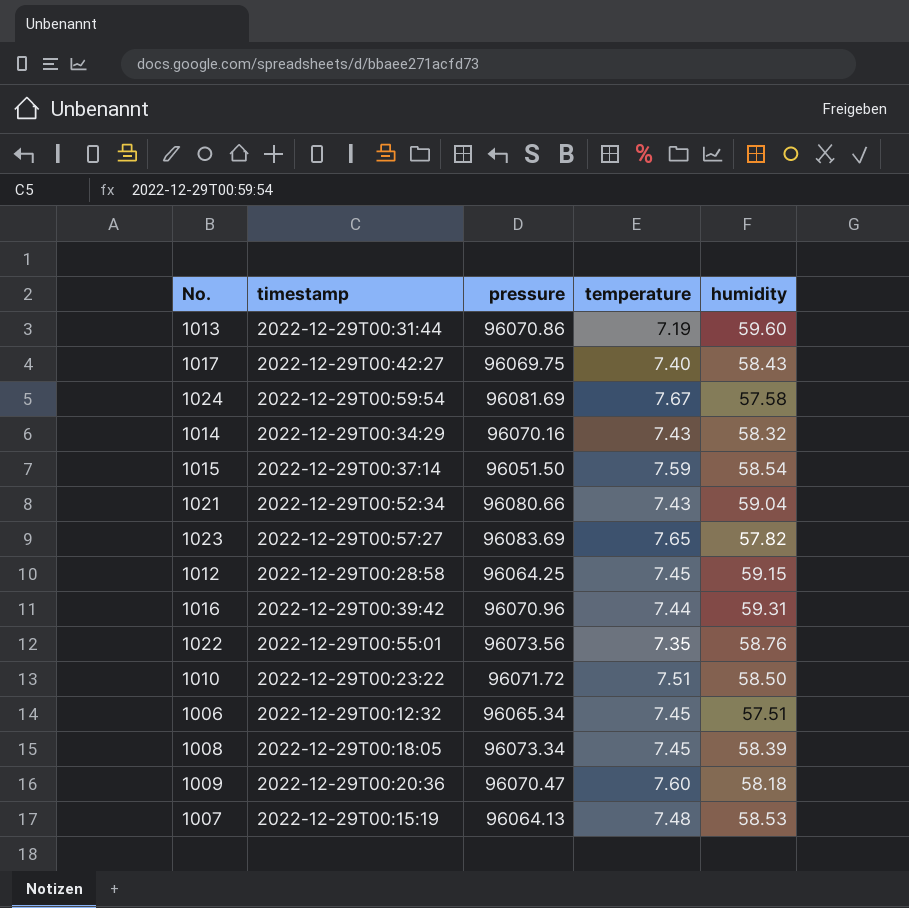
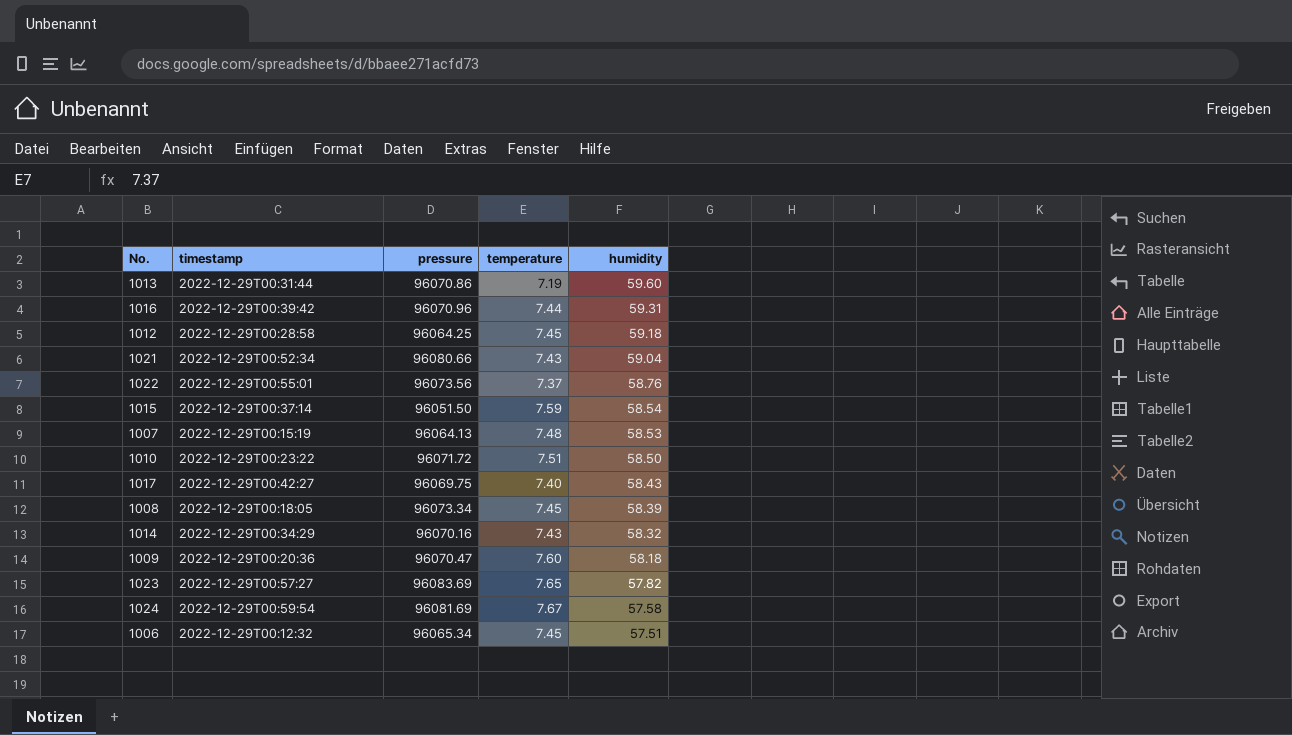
row order: none -> humidity descending
1012 | humidity: 59.15 -> 59.18
1022 | temperature: 7.35 -> 7.37

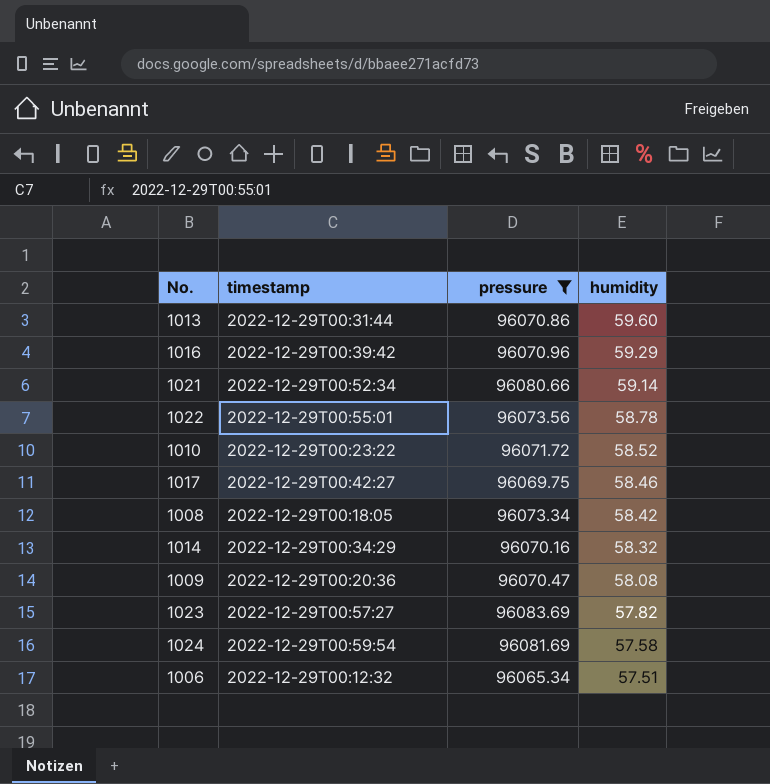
filter: none -> pressure >= 96065.34
column temperature | position: 4 -> none
1016 | humidity: 59.31 -> 59.29
1021 | humidity: 59.04 -> 59.14
1022 | humidity: 58.76 -> 58.78
1010 | humidity: 58.50 -> 58.52
1017 | humidity: 58.43 -> 58.46
1008 | humidity: 58.39 -> 58.42
1009 | humidity: 58.18 -> 58.08

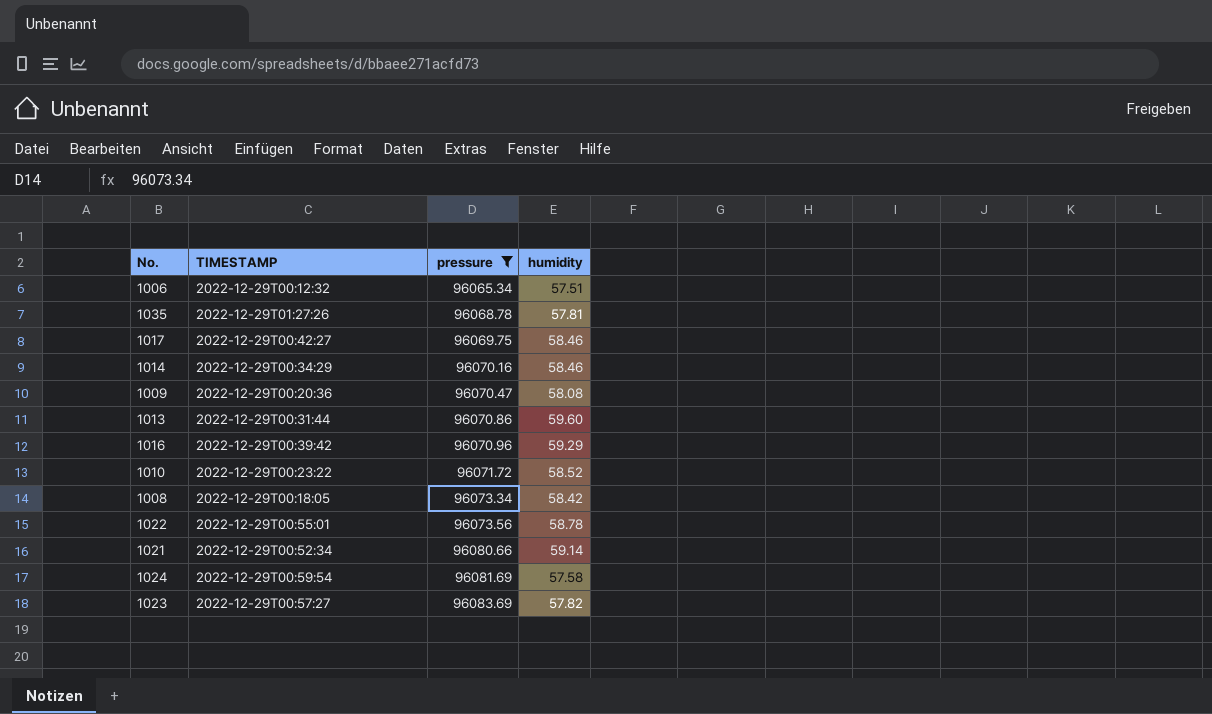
row order: humidity descending -> pressure ascending
column name: timestamp -> TIMESTAMP
row 1035: none -> 2022-12-29T01:27:26 | 96068.78 | 57.81
1014 | humidity: 58.32 -> 58.46

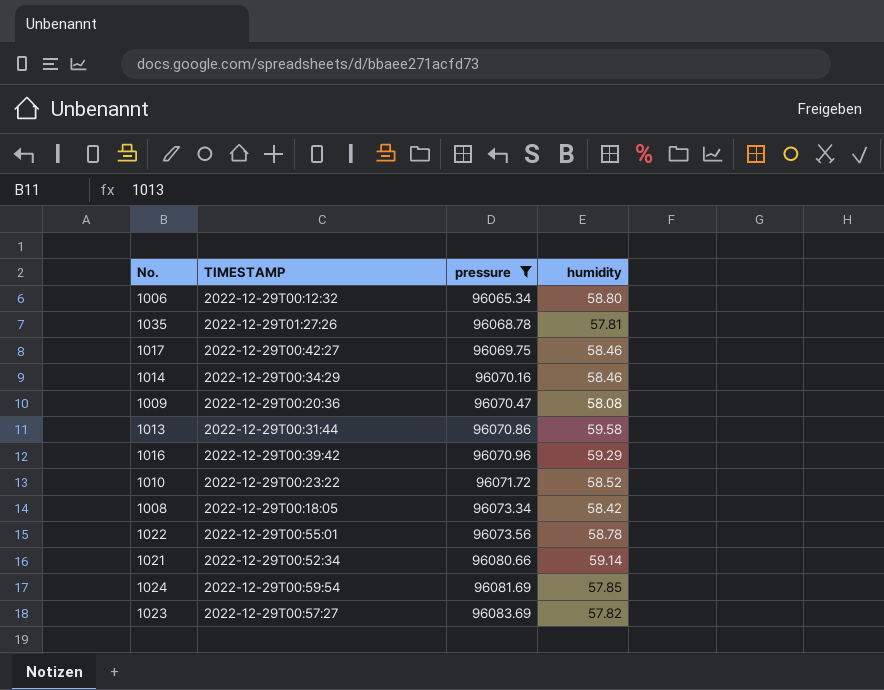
1006 | humidity: 57.51 -> 58.80
1013 | humidity: 59.60 -> 59.58
1024 | humidity: 57.58 -> 57.85

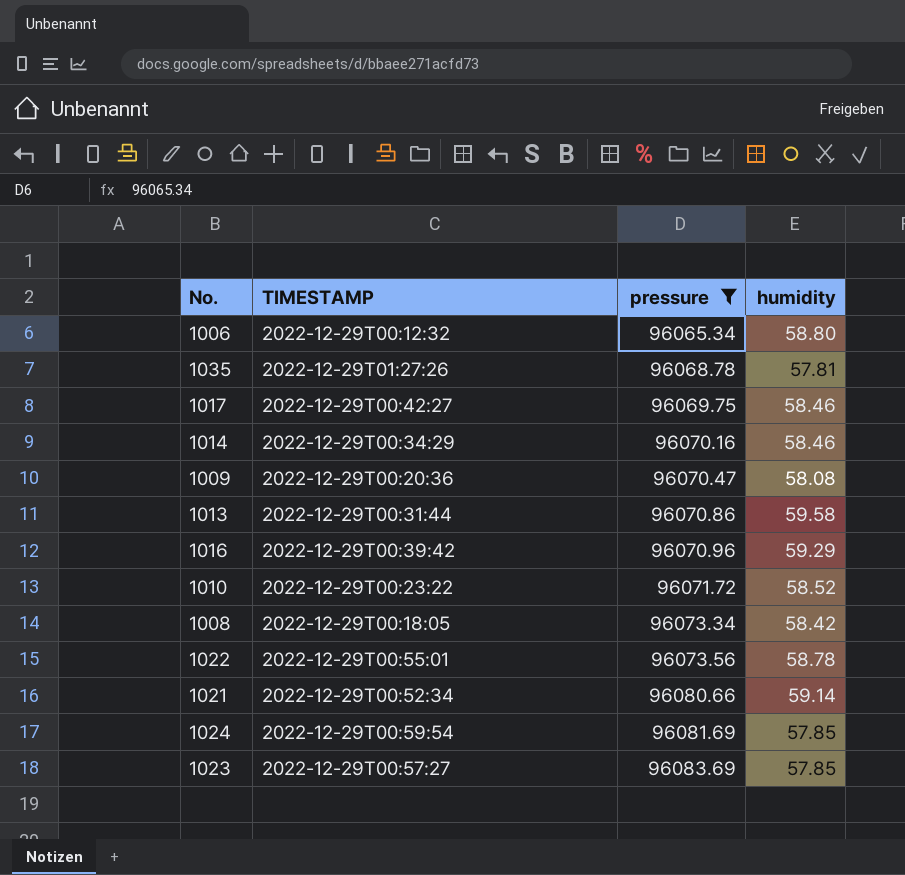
1023 | humidity: 57.82 -> 57.85

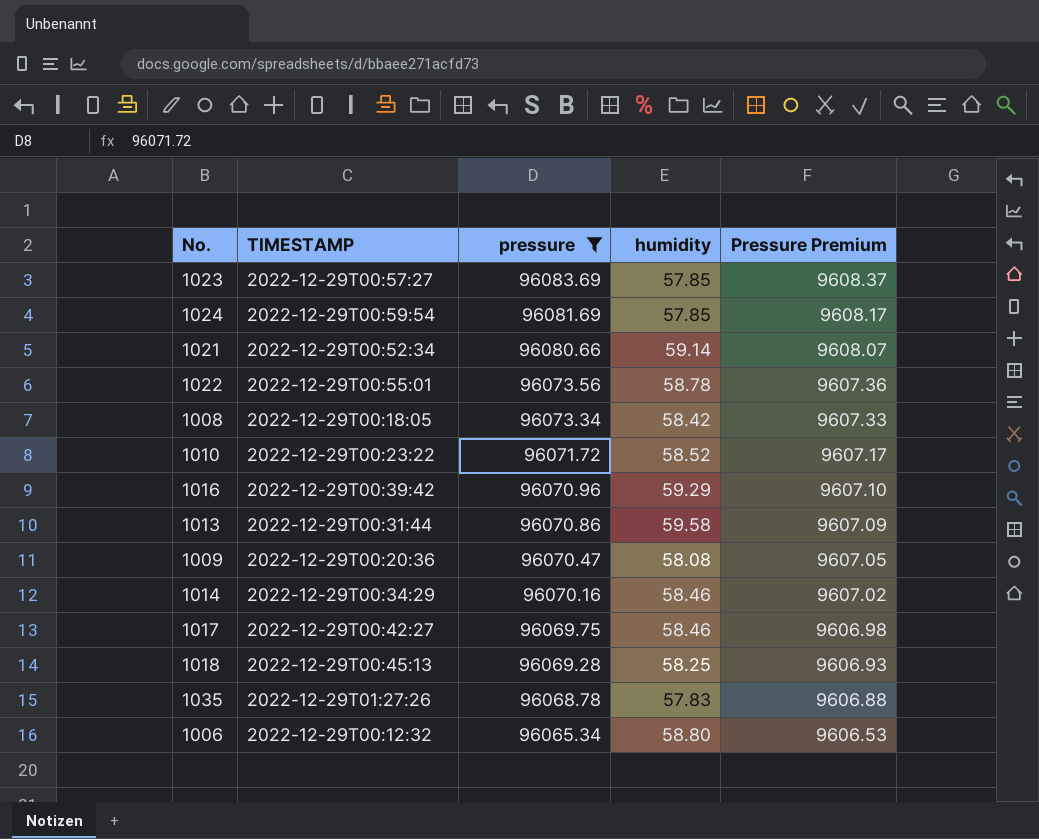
row order: pressure ascending -> pressure descending
column Pressure Premium | formula: none -> [pressure] * 0.1
row 1018: none -> 2022-12-29T00:45:13 | 96069.28 | 58.25 | 9606.93
1035 | humidity: 57.81 -> 57.83

